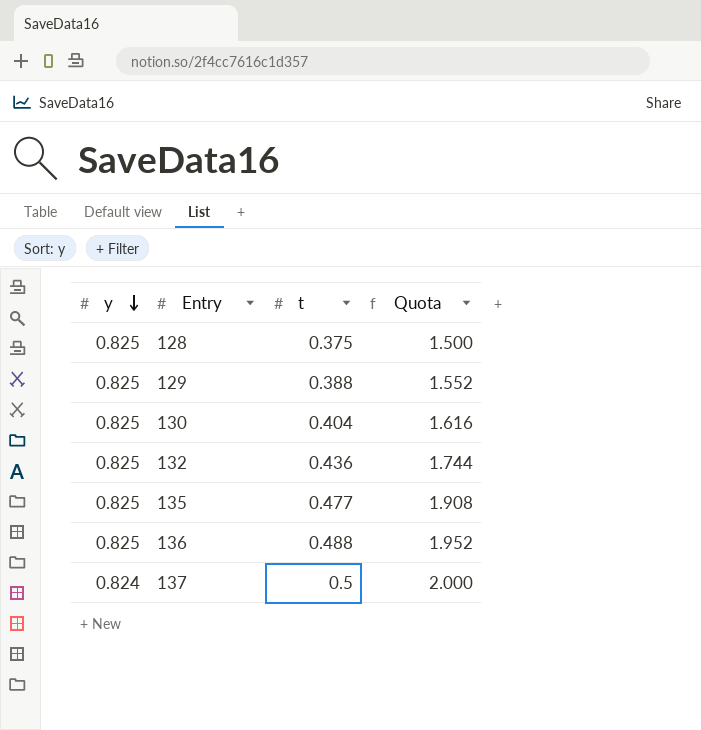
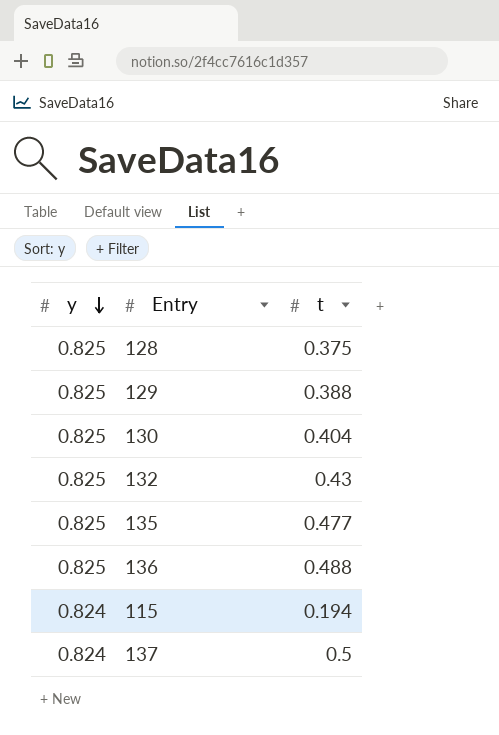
column Quota | formula: [t] * 4 -> none
132 | t: 0.436 -> 0.43
row 115: none -> 0.824 | 0.194

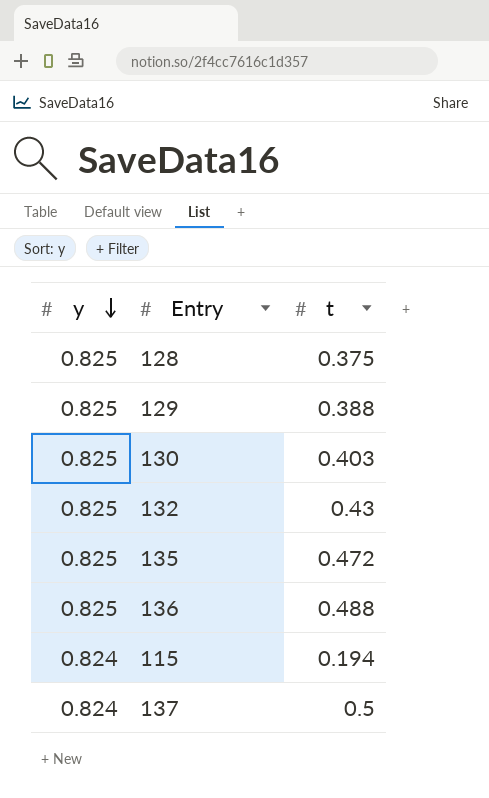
130 | t: 0.404 -> 0.403
135 | t: 0.477 -> 0.472

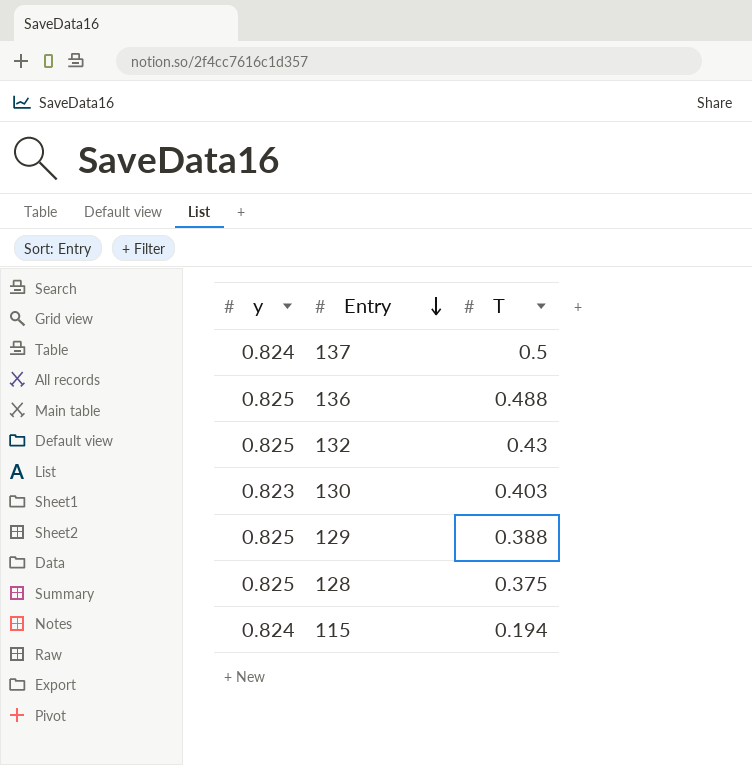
row order: y descending -> Entry descending
column name: t -> T
row 135: 0.825 | 0.472 -> none
130 | y: 0.825 -> 0.823

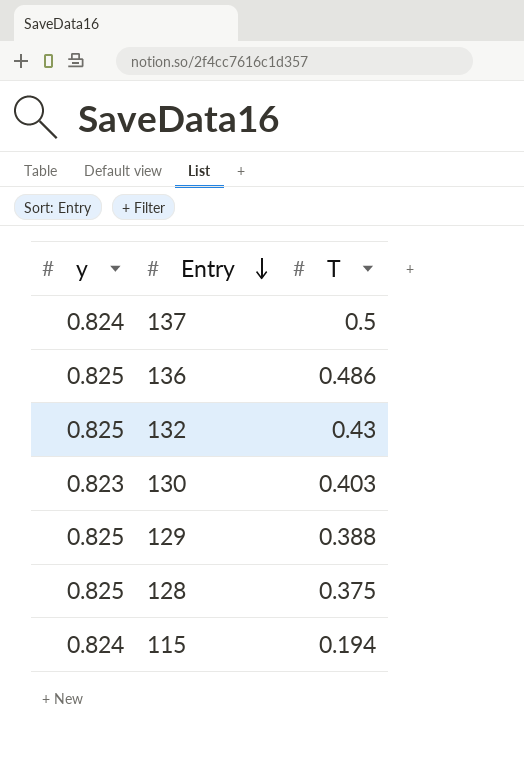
136 | T: 0.488 -> 0.486

